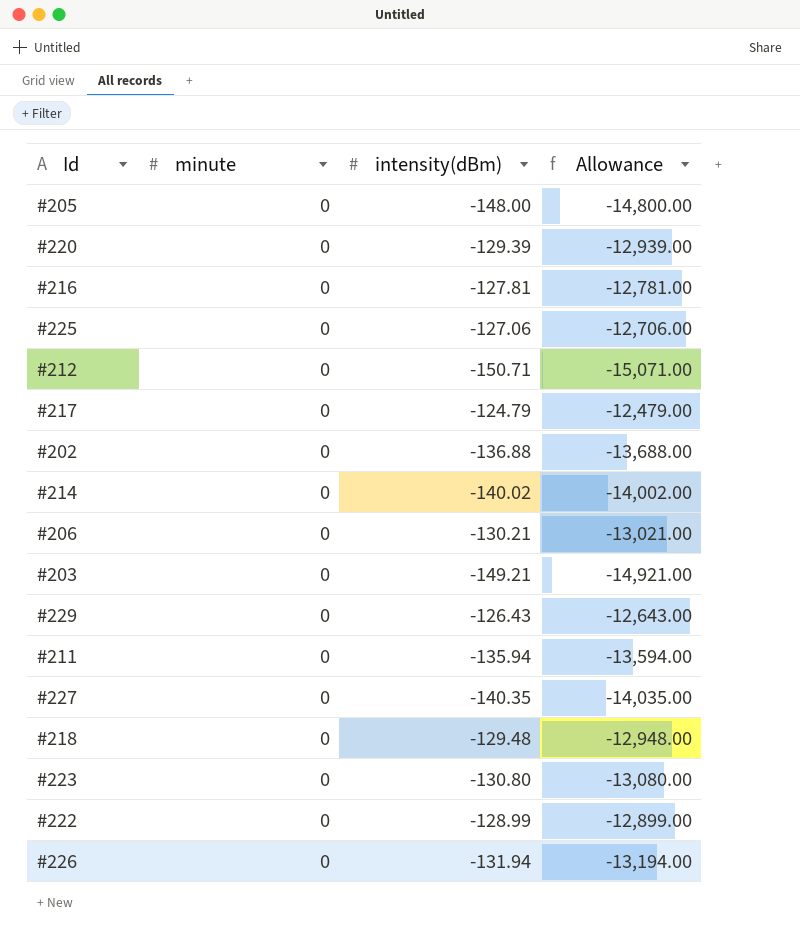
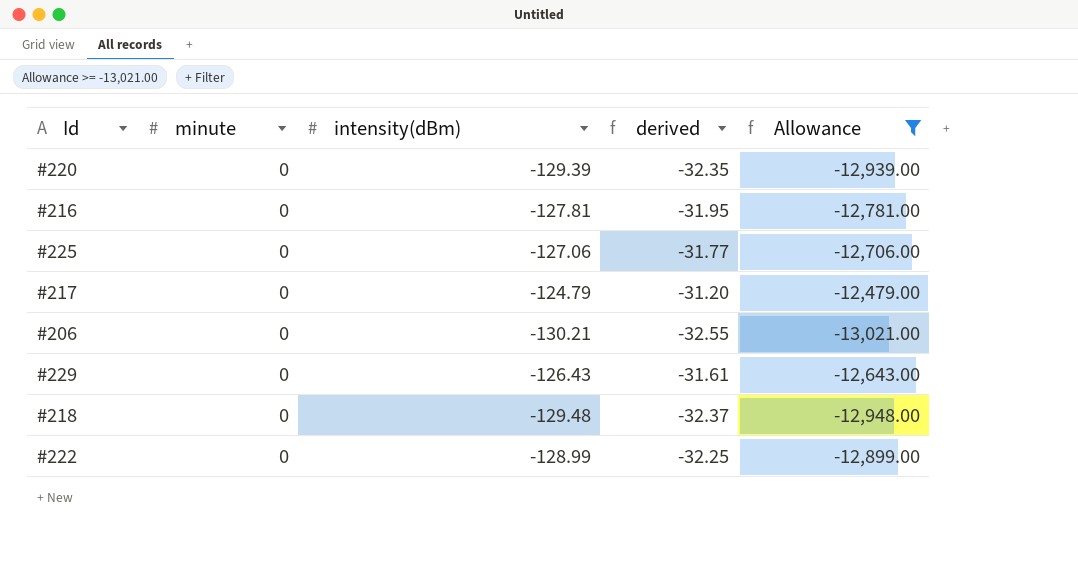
filter: none -> Allowance >= -13,021.00
column derived | formula: none -> [intensity(dBm)] * 0.25

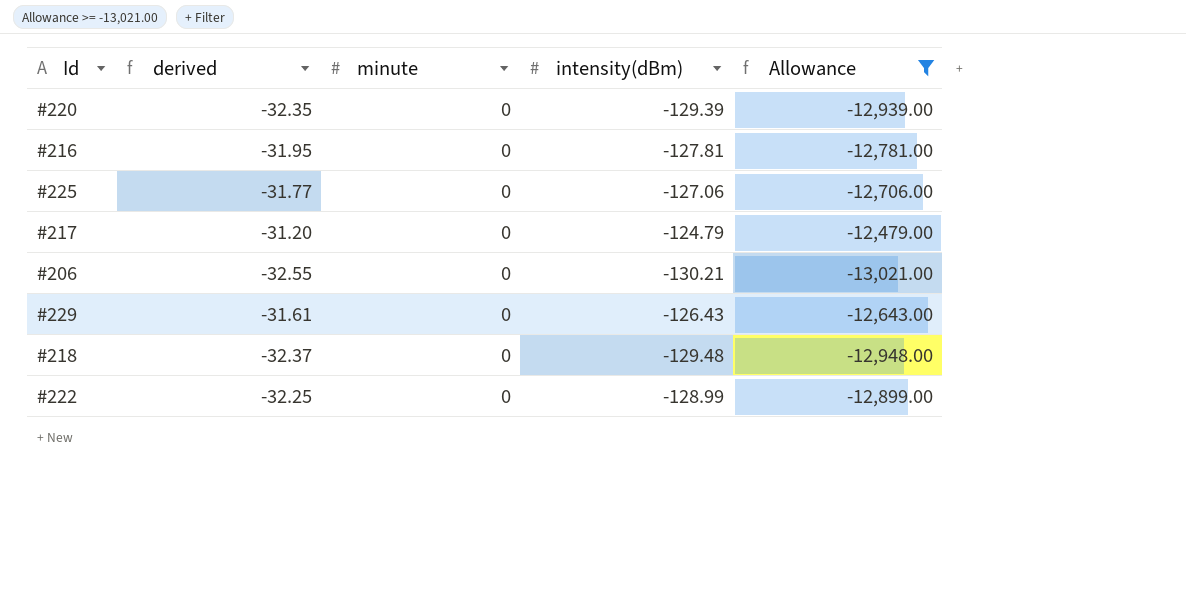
column derived | position: 4 -> 2

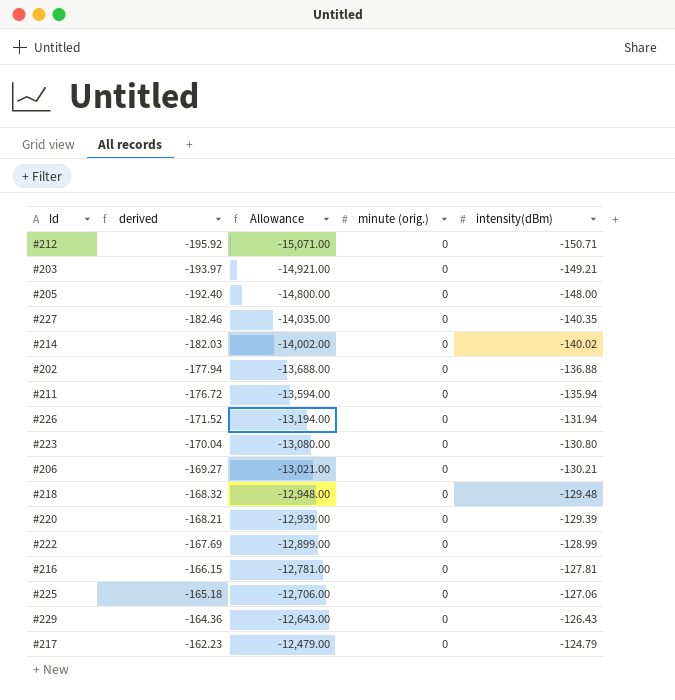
filter: Allowance >= -13,021.00 -> none
row order: none -> derived ascending
column derived | formula: [intensity(dBm)] * 0.25 -> [intensity(dBm)] * 1.3
column Allowance | position: 5 -> 3
column name: minute -> minute (orig.)

